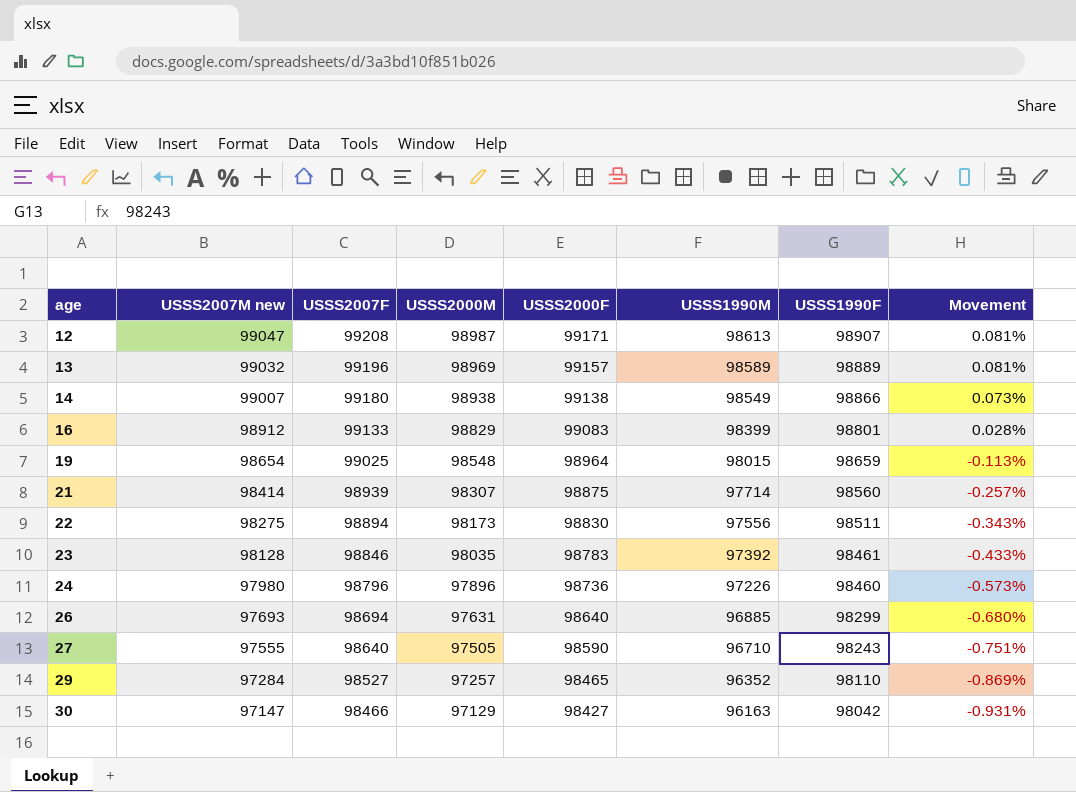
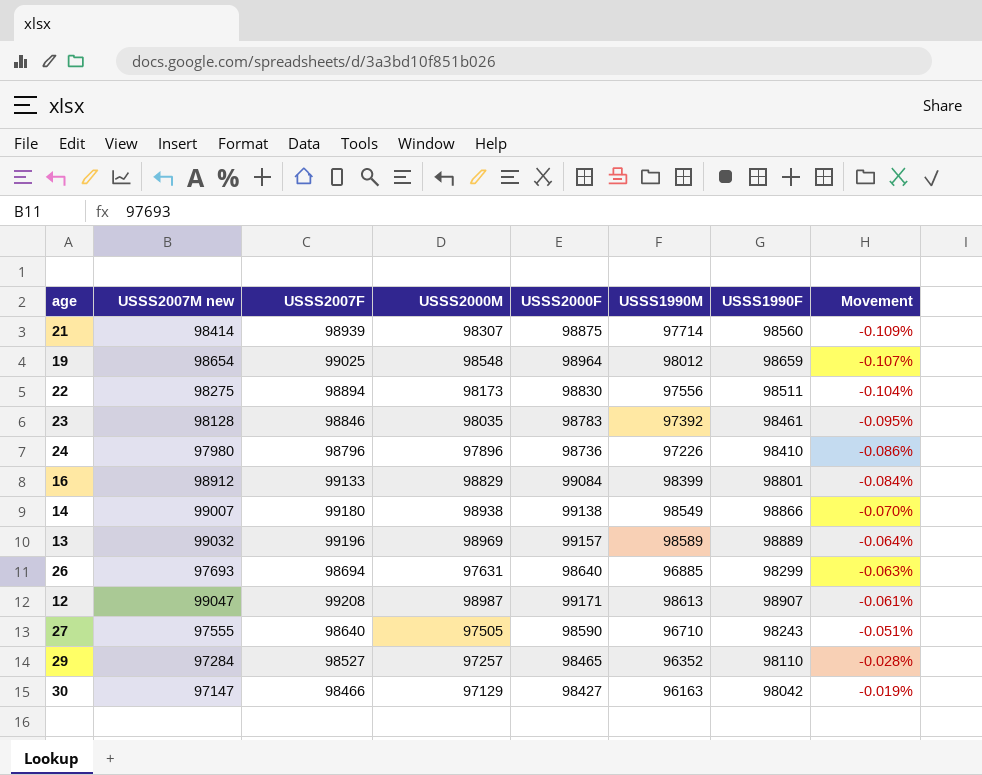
row order: age ascending -> Movement ascending
column Movement | formula: ([USSS2000M] - [USSS1990F]) / [USSS1990F] -> ([USSS2000M] - [USSS2007M new]) / [USSS2007M new]
19 | USSS1990M: 98015 -> 98012
24 | USSS1990F: 98460 -> 98410
16 | USSS2000F: 99083 -> 99084

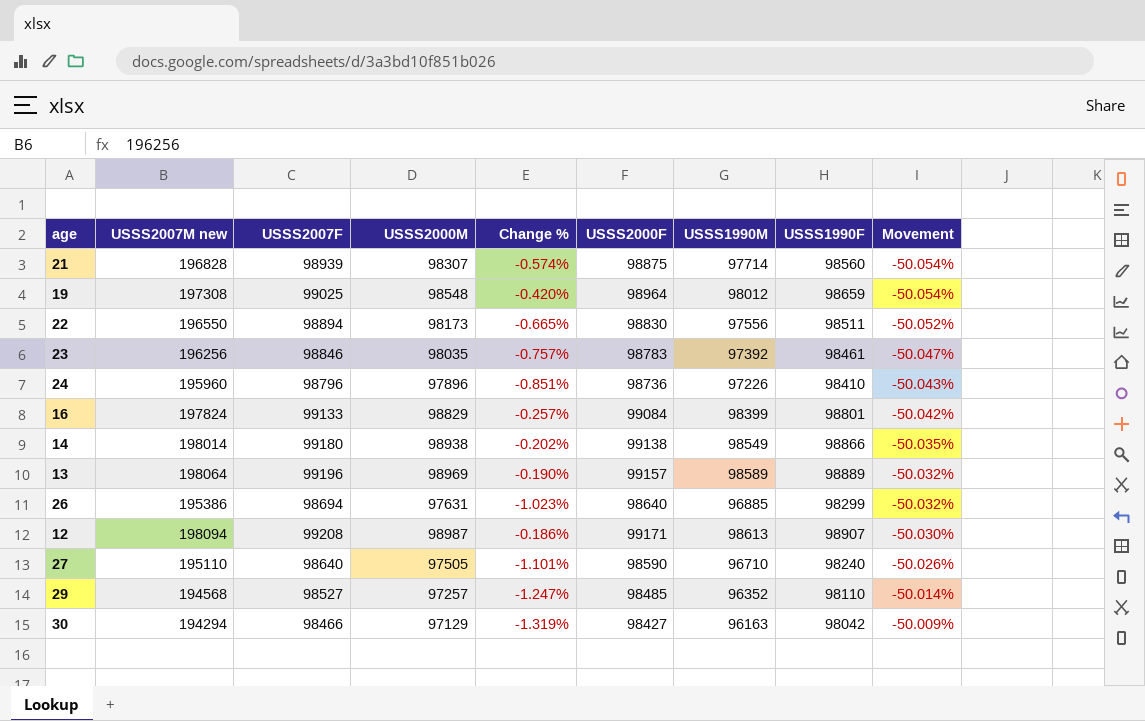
column Change % | formula: none -> ([USSS2000M] - [USSS2000F]) / [USSS2000F]
21 | USSS2007M new: 98414 -> 196828
21 | Movement: -0.109% -> -50.054%
19 | USSS2007M new: 98654 -> 197308
19 | Movement: -0.107% -> -50.054%
22 | USSS2007M new: 98275 -> 196550
22 | Movement: -0.104% -> -50.052%
23 | USSS2007M new: 98128 -> 196256
23 | Movement: -0.095% -> -50.047%
24 | USSS2007M new: 97980 -> 195960
24 | Movement: -0.086% -> -50.043%
16 | USSS2007M new: 98912 -> 197824
16 | Movement: -0.084% -> -50.042%
14 | USSS2007M new: 99007 -> 198014
14 | Movement: -0.070% -> -50.035%
13 | USSS2007M new: 99032 -> 198064
13 | Movement: -0.064% -> -50.032%
26 | USSS2007M new: 97693 -> 195386
26 | Movement: -0.063% -> -50.032%
12 | USSS2007M new: 99047 -> 198094
12 | Movement: -0.061% -> -50.030%
27 | USSS2007M new: 97555 -> 195110
27 | USSS1990F: 98243 -> 98240
27 | Movement: -0.051% -> -50.026%
29 | USSS2007M new: 97284 -> 194568
29 | USSS2000F: 98465 -> 98485
29 | Movement: -0.028% -> -50.014%
30 | USSS2007M new: 97147 -> 194294
30 | Movement: -0.019% -> -50.009%

